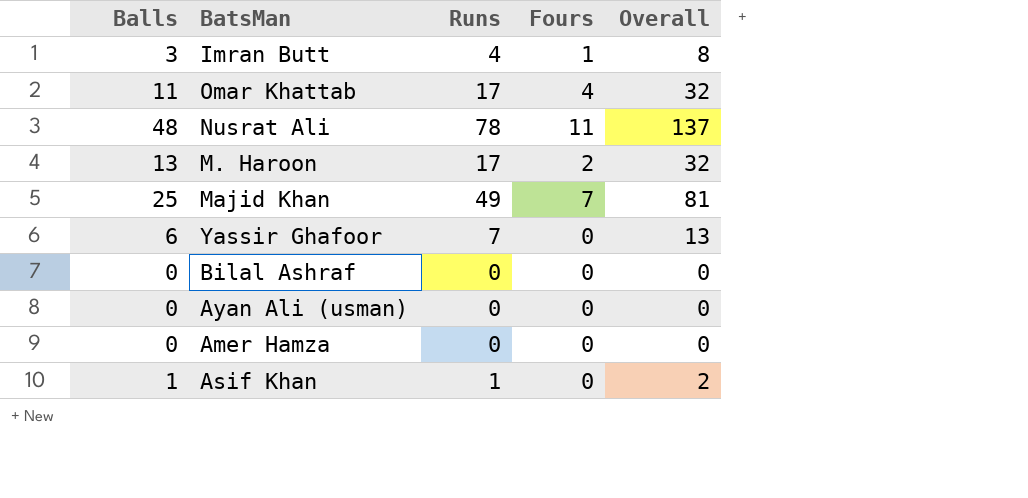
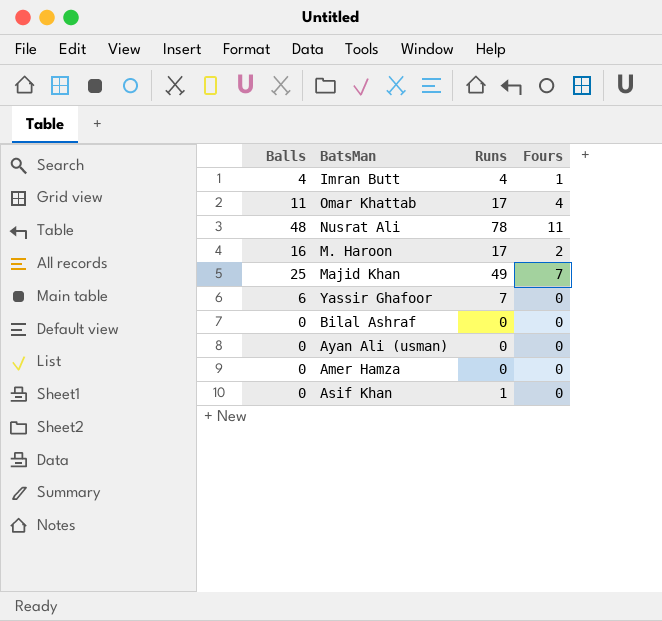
column Overall | formula: [Balls] + [Runs] + [Fours] -> none
Imran Butt | Balls: 3 -> 4
M. Haroon | Balls: 13 -> 16
Asif Khan | Balls: 1 -> 0

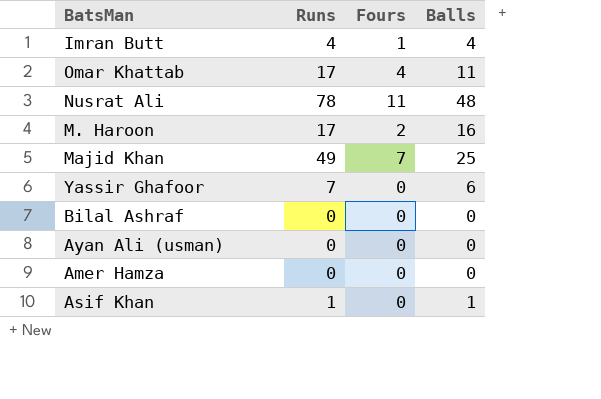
column Balls | position: 1 -> 4
Asif Khan | Balls: 0 -> 1

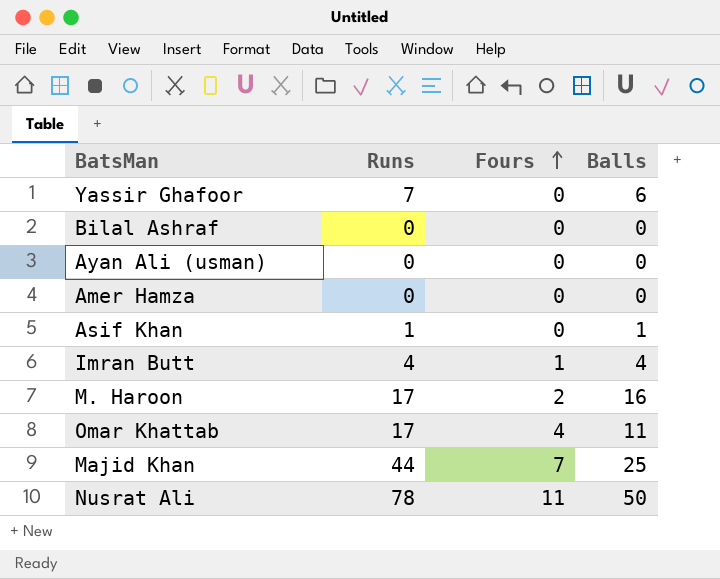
row order: none -> Fours ascending
Majid Khan | Runs: 49 -> 44
Nusrat Ali | Balls: 48 -> 50

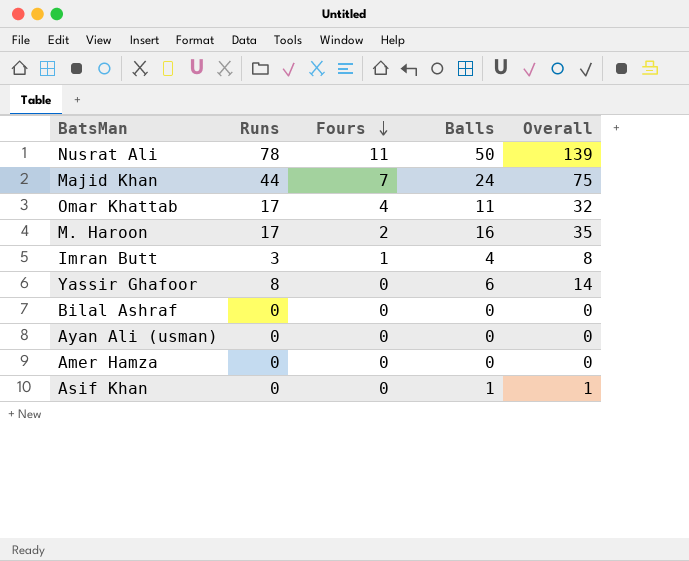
row order: Fours ascending -> Fours descending
column Overall | formula: none -> [Runs] + [Fours] + [Balls]
Majid Khan | Balls: 25 -> 24
Imran Butt | Runs: 4 -> 3
Yassir Ghafoor | Runs: 7 -> 8
Asif Khan | Runs: 1 -> 0

